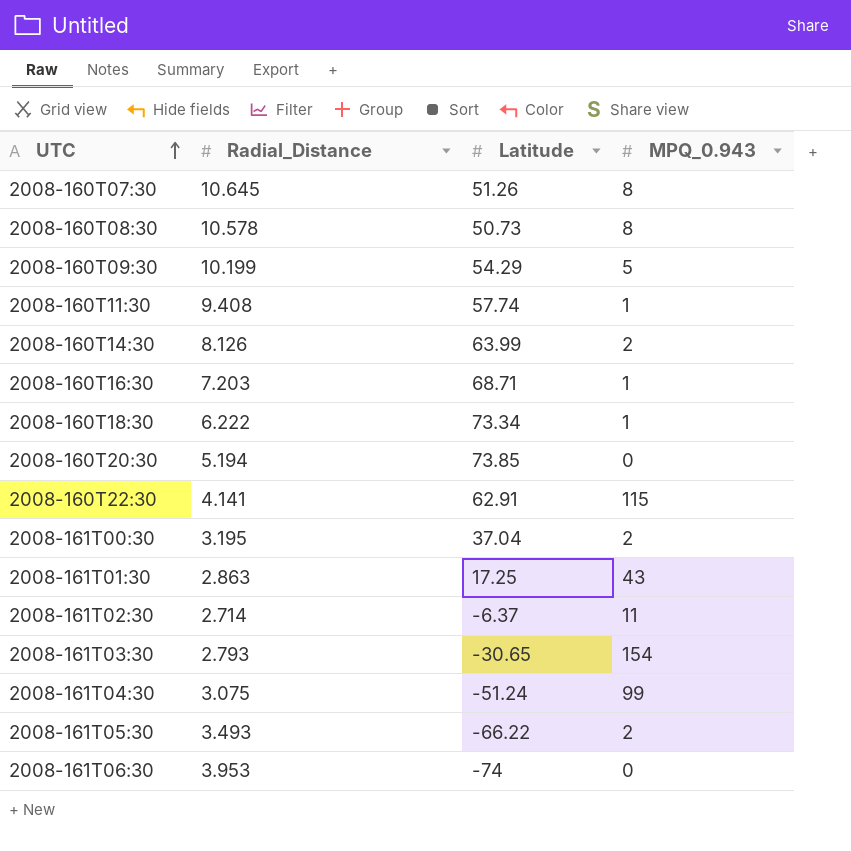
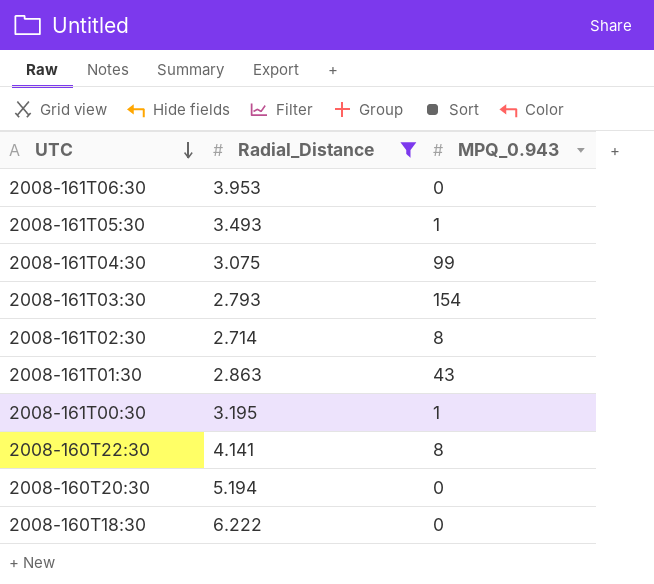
filter: none -> Radial_Distance <= 6.222
row order: UTC ascending -> UTC descending
column Latitude | position: 3 -> none
2008-161T05:30 | MPQ_0.943: 2 -> 1
2008-161T02:30 | MPQ_0.943: 11 -> 8
2008-161T00:30 | MPQ_0.943: 2 -> 1
2008-160T22:30 | MPQ_0.943: 115 -> 8
2008-160T18:30 | MPQ_0.943: 1 -> 0

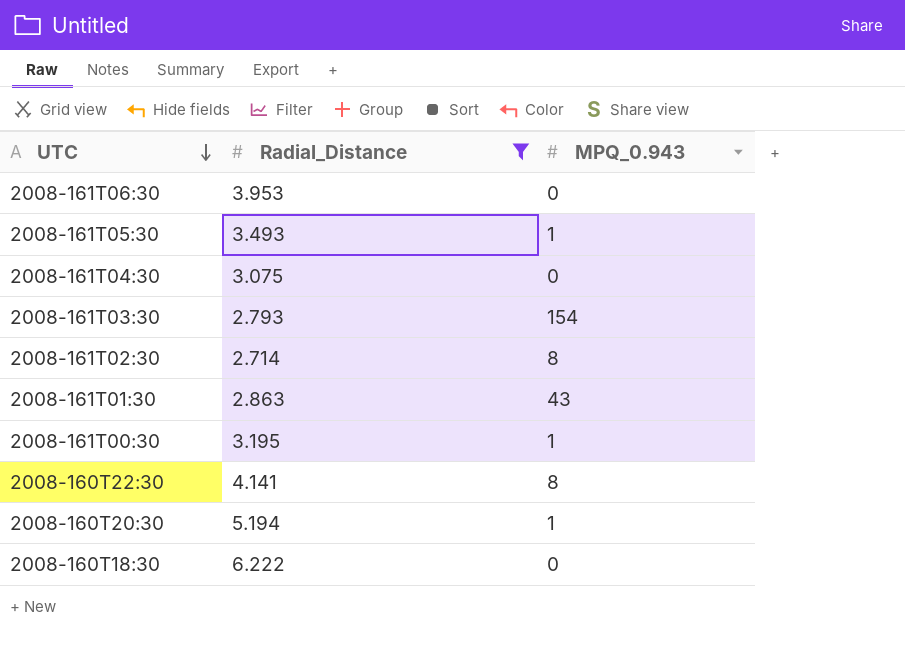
2008-161T04:30 | MPQ_0.943: 99 -> 0
2008-160T20:30 | MPQ_0.943: 0 -> 1

